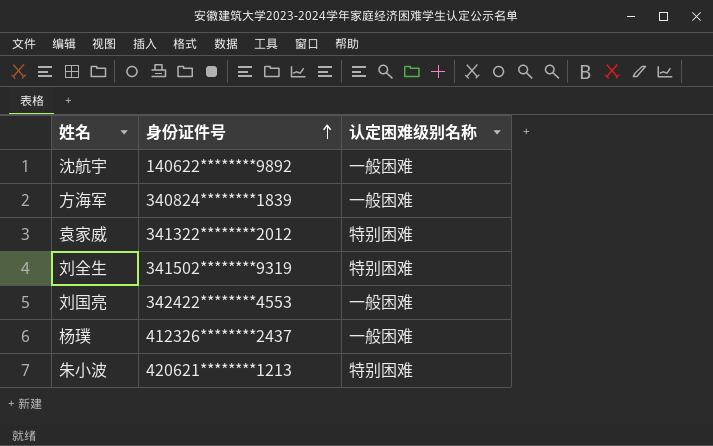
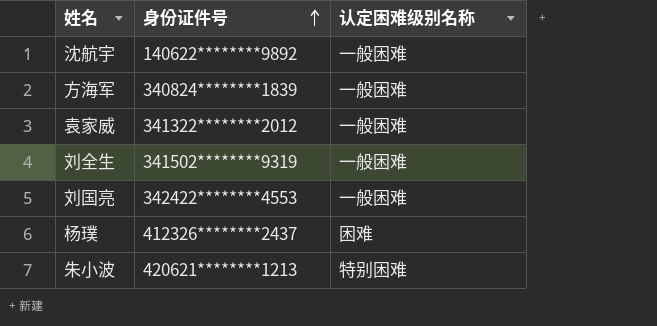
袁家威 | 认定困难级别名称: 特别困难 -> 一般困难
刘全生 | 认定困难级别名称: 特别困难 -> 一般困难
杨璞 | 认定困难级别名称: 一般困难 -> 困难

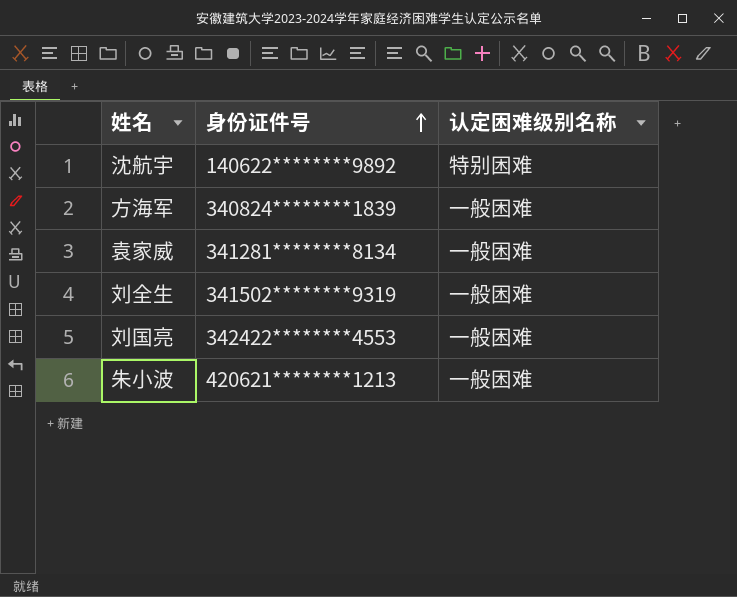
row 杨璞: 412326********2437 | 困难 -> none
沈航宇 | 认定困难级别名称: 一般困难 -> 特别困难
袁家威 | 身份证件号: 341322********2012 -> 341281********8134
朱小波 | 认定困难级别名称: 特别困难 -> 一般困难

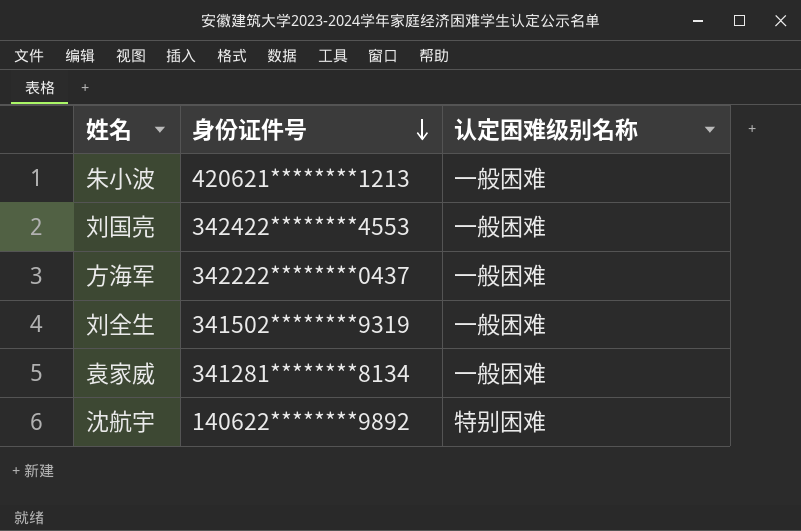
row order: 身份证件号 ascending -> 身份证件号 descending
方海军 | 身份证件号: 340824********1839 -> 342222********0437

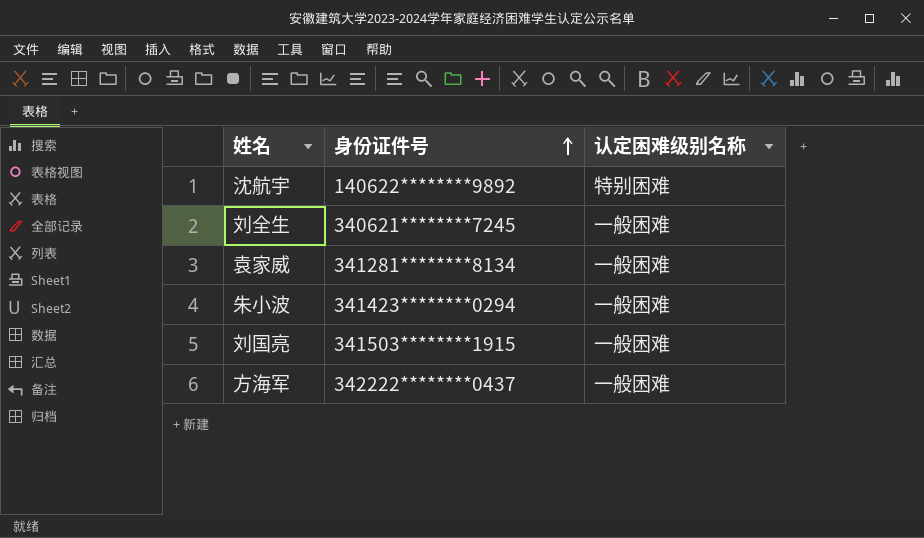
row order: 身份证件号 descending -> 身份证件号 ascending
刘全生 | 身份证件号: 341502********9319 -> 340621********7245
朱小波 | 身份证件号: 420621********1213 -> 341423********0294
刘国亮 | 身份证件号: 342422********4553 -> 341503********1915

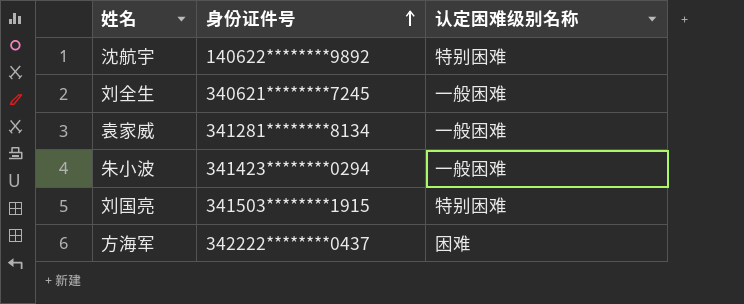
刘国亮 | 认定困难级别名称: 一般困难 -> 特别困难
方海军 | 认定困难级别名称: 一般困难 -> 困难

